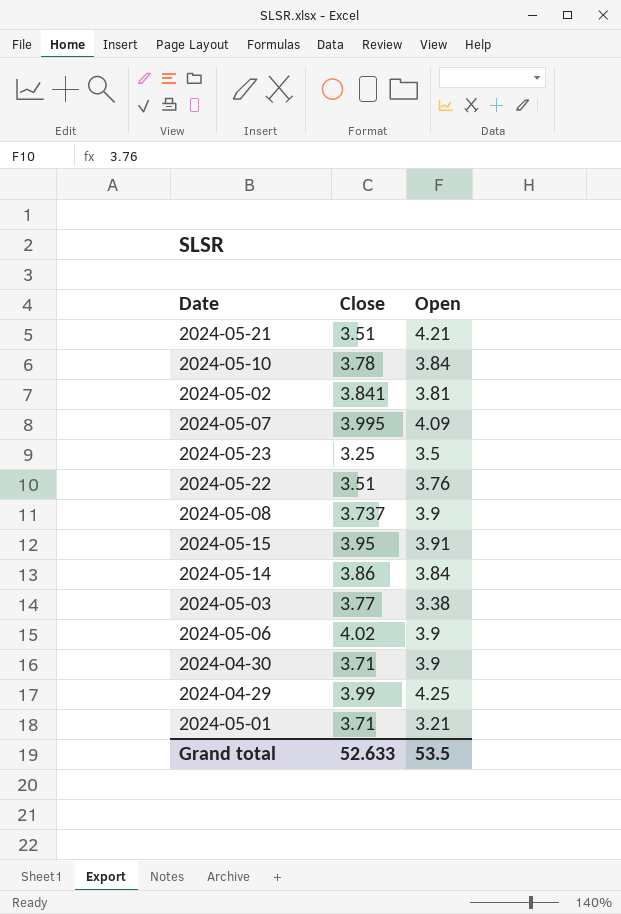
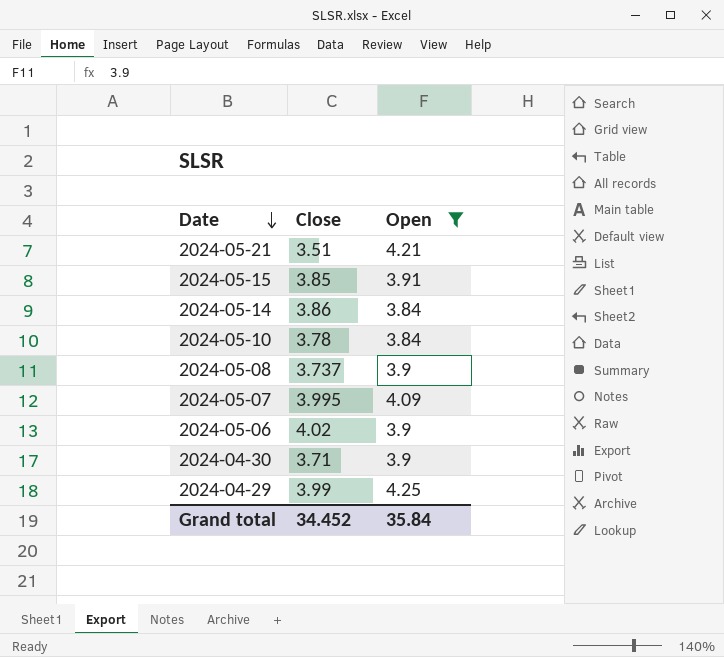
filter: none -> Open >= 3.84
row order: none -> Date descending
2024-05-15 | Close: 3.95 -> 3.85
Grand total | Close: 52.633 -> 34.452
Grand total | Open: 53.5 -> 35.84

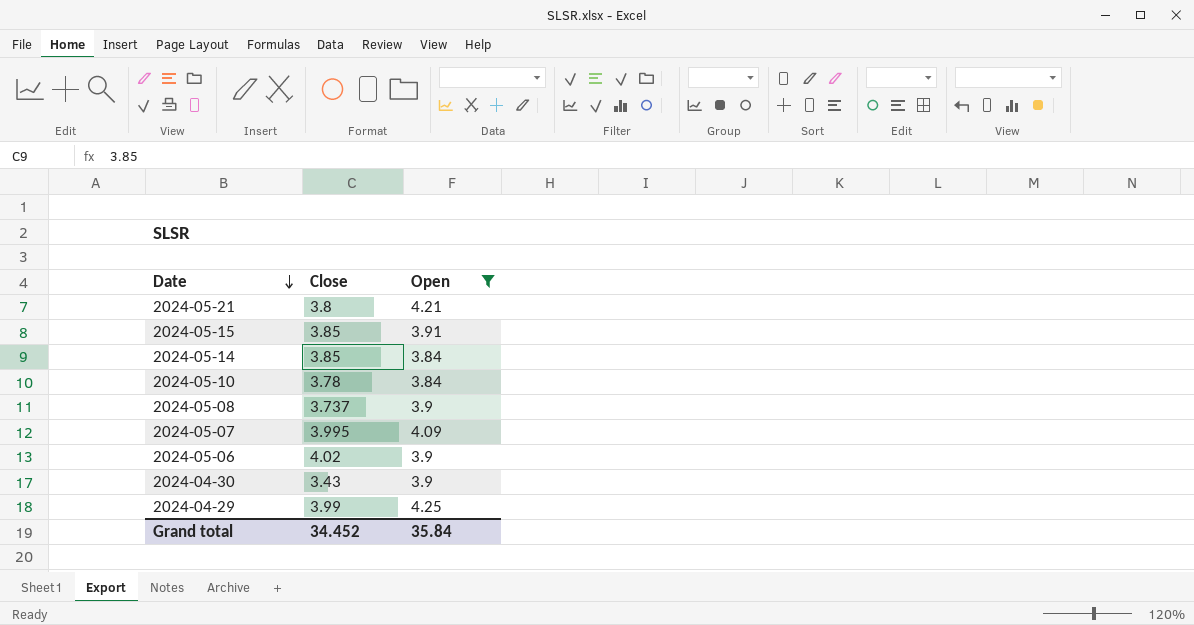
2024-05-21 | Close: 3.51 -> 3.8
2024-05-14 | Close: 3.86 -> 3.85
2024-04-30 | Close: 3.71 -> 3.43

